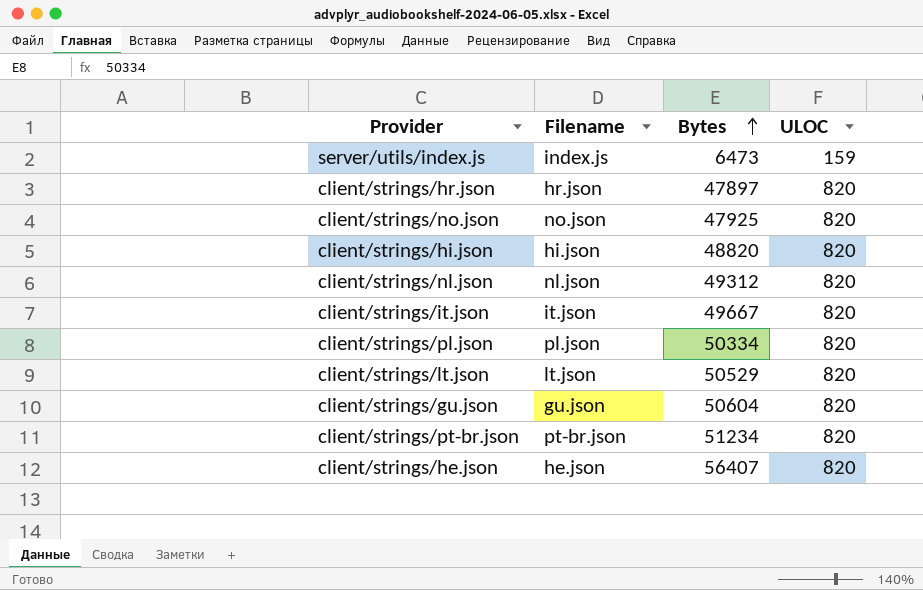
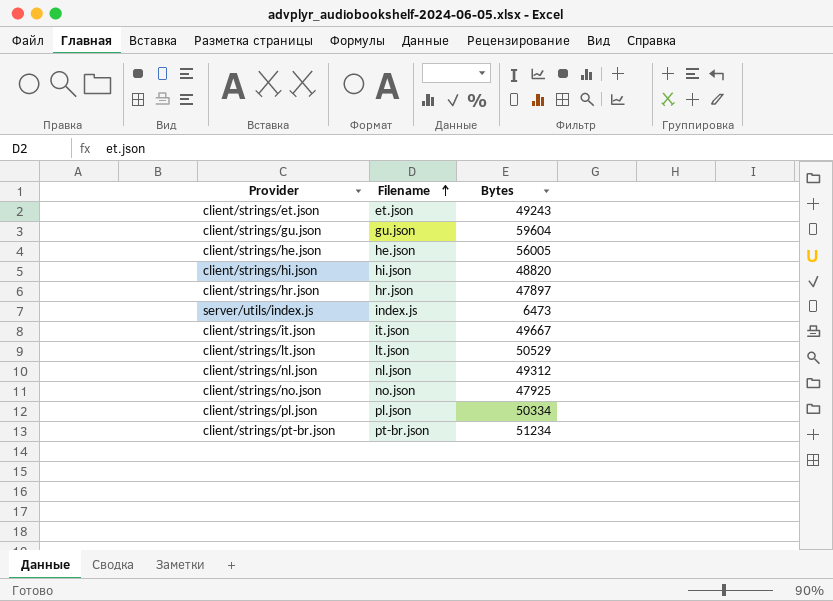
row order: Bytes ascending -> Filename ascending
column ULOC | position: 4 -> none
row client/strings/et.json: none -> et.json | 49243
client/strings/gu.json | Bytes: 50604 -> 59604
client/strings/he.json | Bytes: 56407 -> 56005

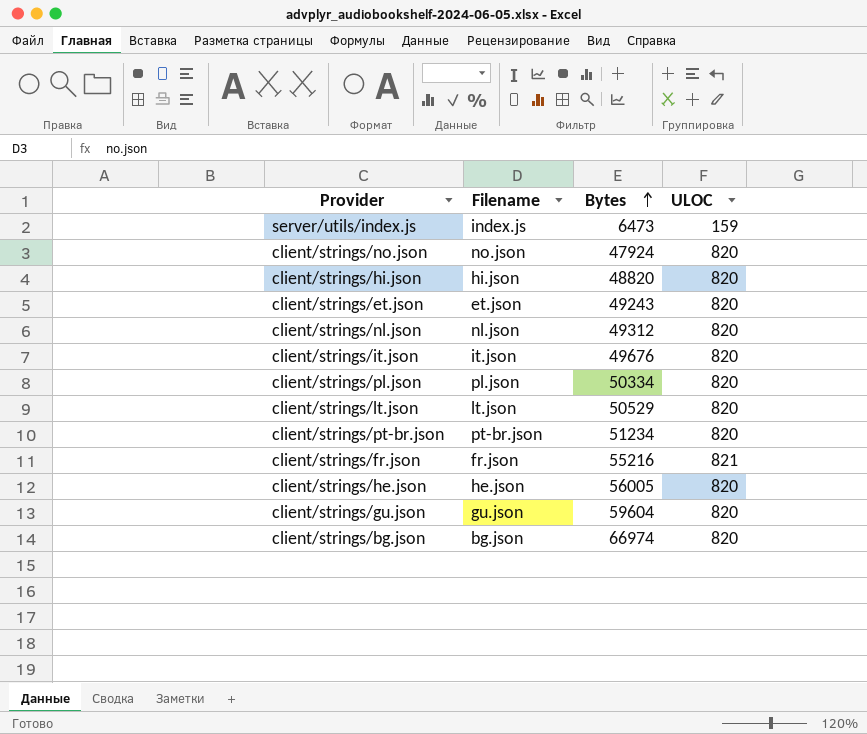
row order: Filename ascending -> Bytes ascending
column ULOC | position: none -> 4
row client/strings/hr.json: hr.json | 47897 -> none
client/strings/no.json | Bytes: 47925 -> 47924
client/strings/it.json | Bytes: 49667 -> 49676
row client/strings/fr.json: none -> fr.json | 55216 | 821
row client/strings/bg.json: none -> bg.json | 66974 | 820

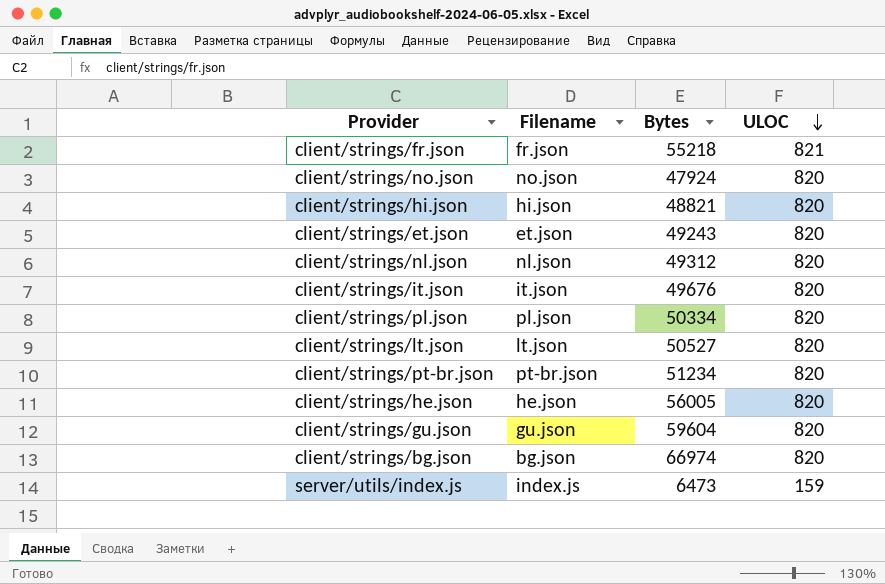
row order: Bytes ascending -> ULOC descending
client/strings/fr.json | Bytes: 55216 -> 55218
client/strings/hi.json | Bytes: 48820 -> 48821
client/strings/lt.json | Bytes: 50529 -> 50527

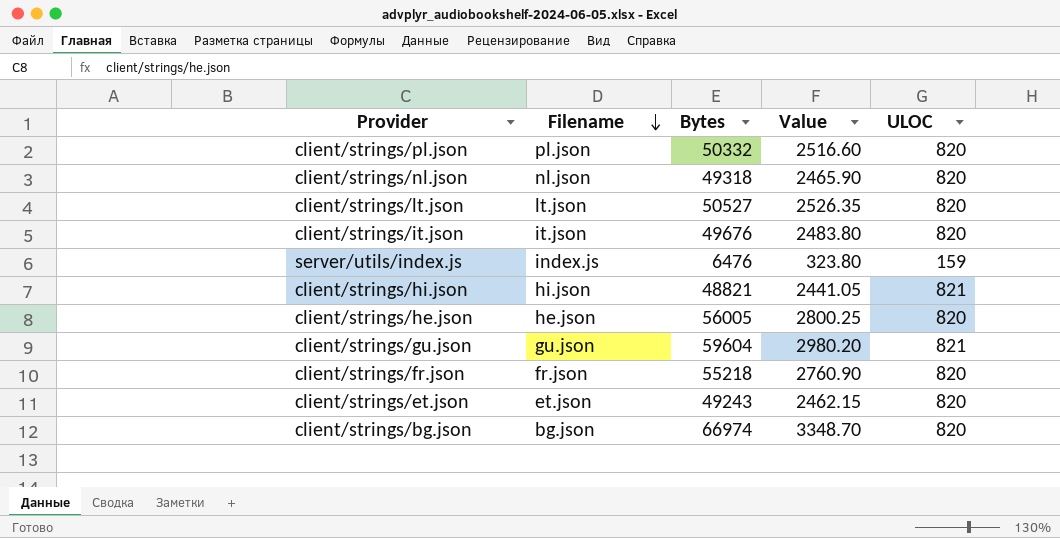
row order: ULOC descending -> Filename descending
column Value | formula: none -> [Bytes] * 0.05
row client/strings/no.json: no.json | 47924 | 820 -> none
row client/strings/pt-br.json: pt-br.json | 51234 | 820 -> none
client/strings/pl.json | Bytes: 50334 -> 50332
client/strings/nl.json | Bytes: 49312 -> 49318
server/utils/index.js | Bytes: 6473 -> 6476
client/strings/hi.json | ULOC: 820 -> 821
client/strings/gu.json | ULOC: 820 -> 821
client/strings/fr.json | ULOC: 821 -> 820

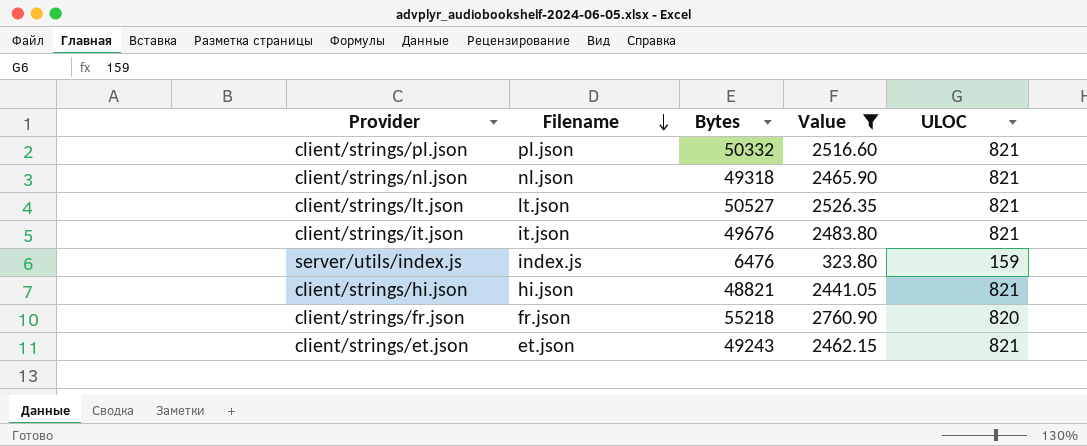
filter: none -> Value <= 2760.90
client/strings/pl.json | ULOC: 820 -> 821
client/strings/nl.json | ULOC: 820 -> 821
client/strings/lt.json | ULOC: 820 -> 821
client/strings/it.json | ULOC: 820 -> 821
client/strings/et.json | ULOC: 820 -> 821

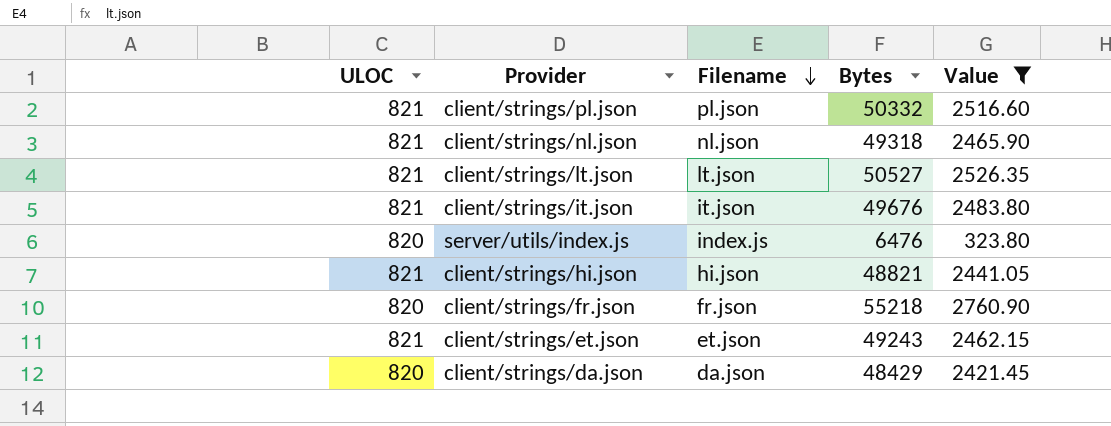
column ULOC | position: 5 -> 1
server/utils/index.js | ULOC: 159 -> 820
row client/strings/da.json: none -> 820 | da.json | 48429 | 2421.45

